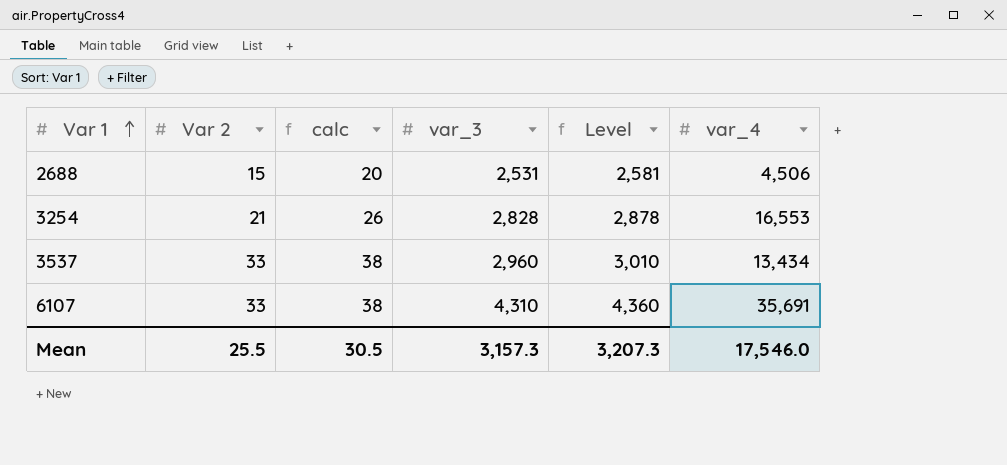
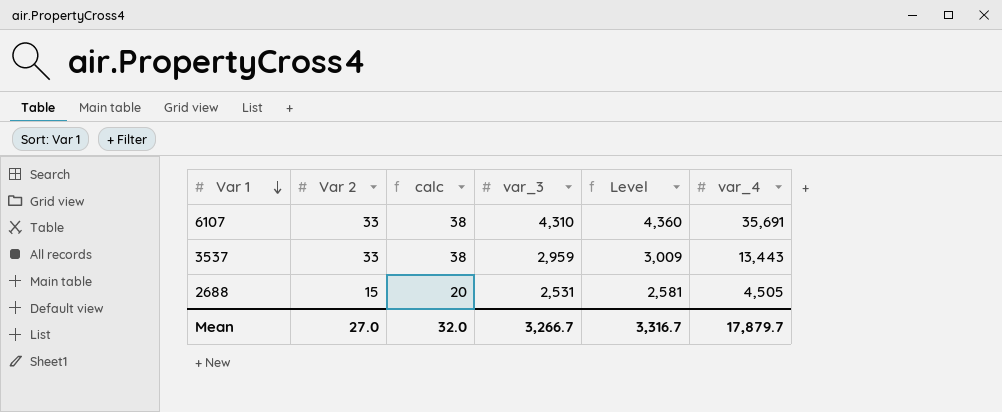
row order: Var 1 ascending -> Var 1 descending
row 3254: 21 | 26 | 2,828 | 2,878 | 16,553 -> none
3537 | var_3: 2,960 -> 2,959
3537 | Level: 3,010 -> 3,009
3537 | var_4: 13,434 -> 13,443
2688 | var_4: 4,506 -> 4,505
Mean | Var 2: 25.5 -> 27.0
Mean | calc: 30.5 -> 32.0
Mean | var_3: 3,157.3 -> 3,266.7
Mean | Level: 3,207.3 -> 3,316.7
Mean | var_4: 17,546.0 -> 17,879.7

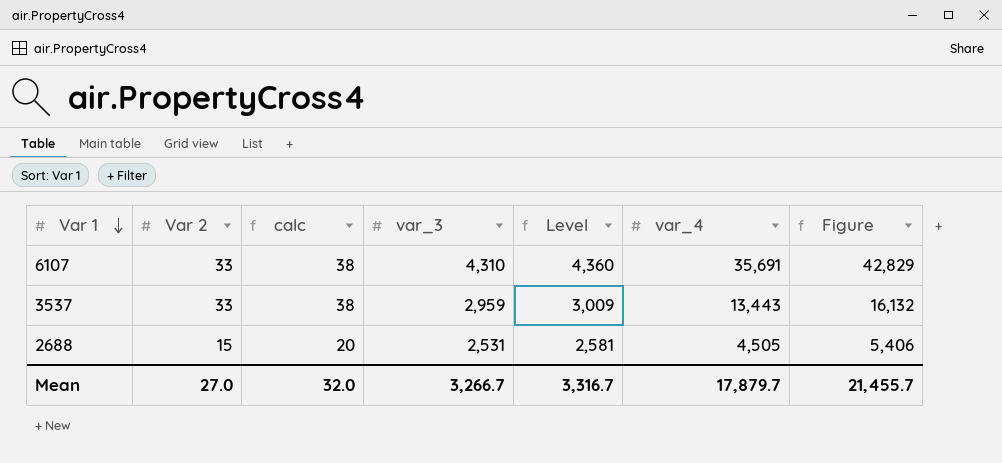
column Figure | formula: none -> [var_4] * 1.2

